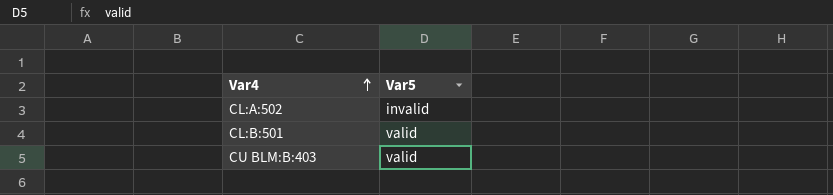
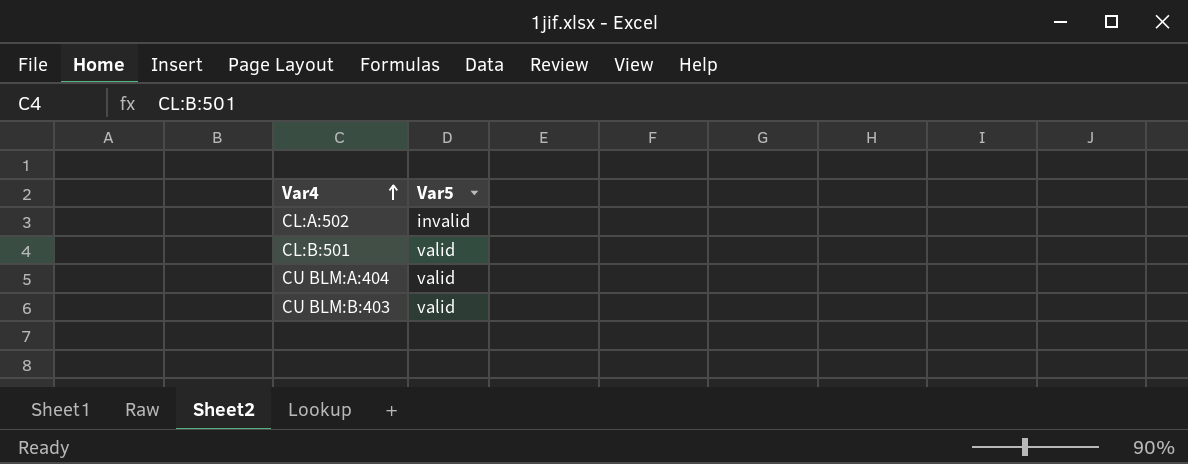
row CU BLM:A:404: none -> valid

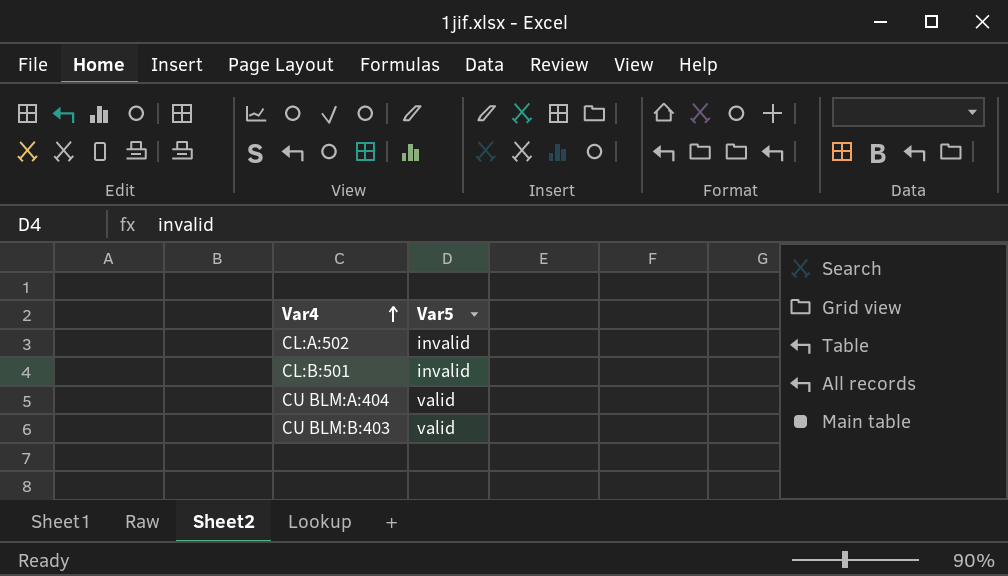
CL:B:501 | Var5: valid -> invalid

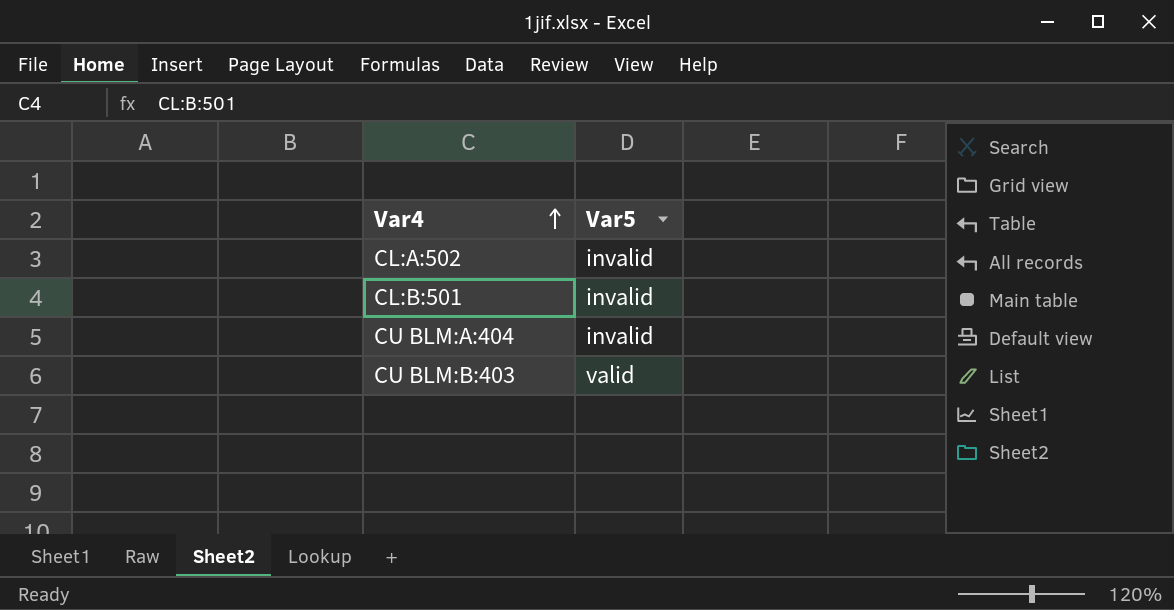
CU BLM:A:404 | Var5: valid -> invalid

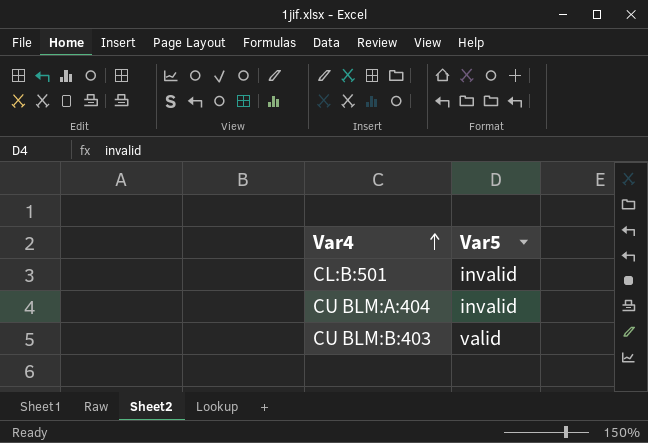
row CL:A:502: invalid -> none

